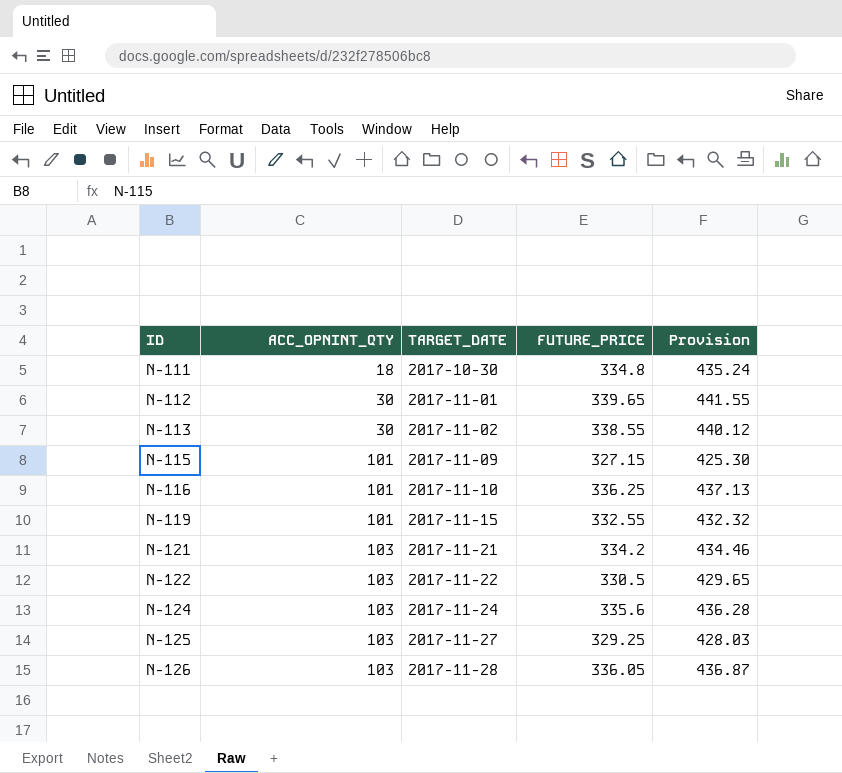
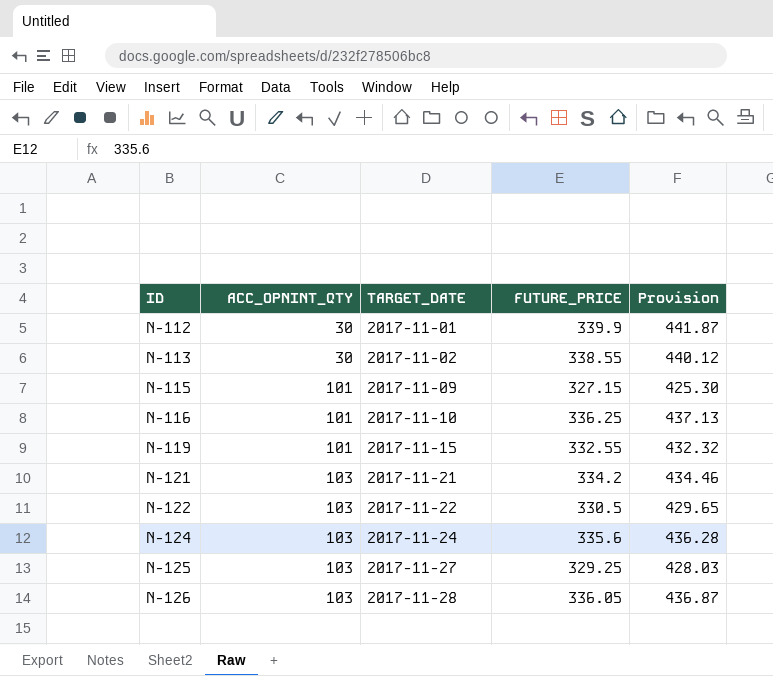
row N-111: 18 | 2017-10-30 | 334.8 | 435.24 -> none
N-112 | FUTURE_PRICE: 339.65 -> 339.9
N-112 | Provision: 441.55 -> 441.87

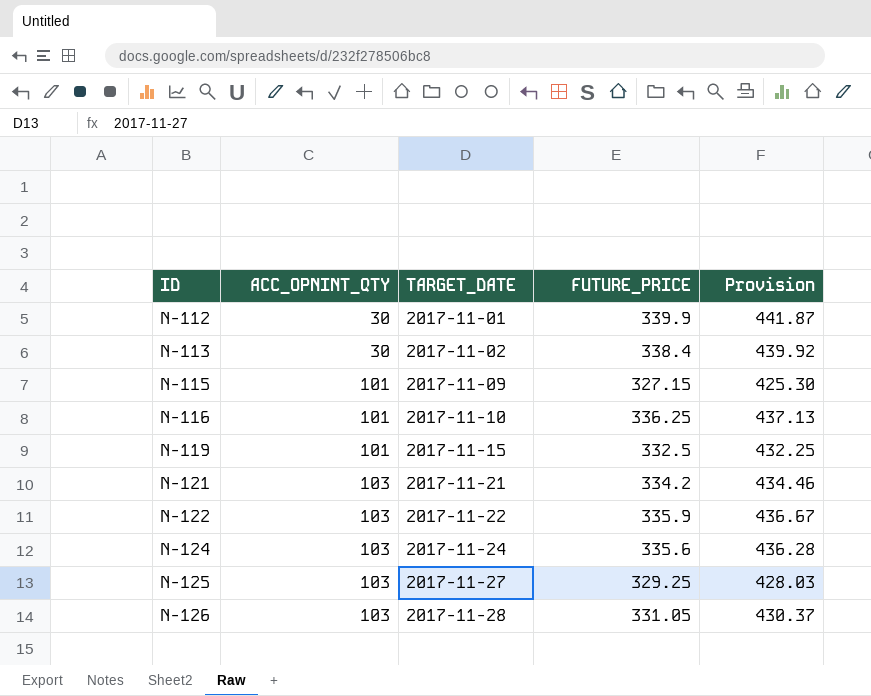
N-113 | FUTURE_PRICE: 338.55 -> 338.4
N-113 | Provision: 440.12 -> 439.92
N-119 | FUTURE_PRICE: 332.55 -> 332.5
N-119 | Provision: 432.32 -> 432.25
N-122 | FUTURE_PRICE: 330.5 -> 335.9
N-122 | Provision: 429.65 -> 436.67
N-126 | FUTURE_PRICE: 336.05 -> 331.05
N-126 | Provision: 436.87 -> 430.37

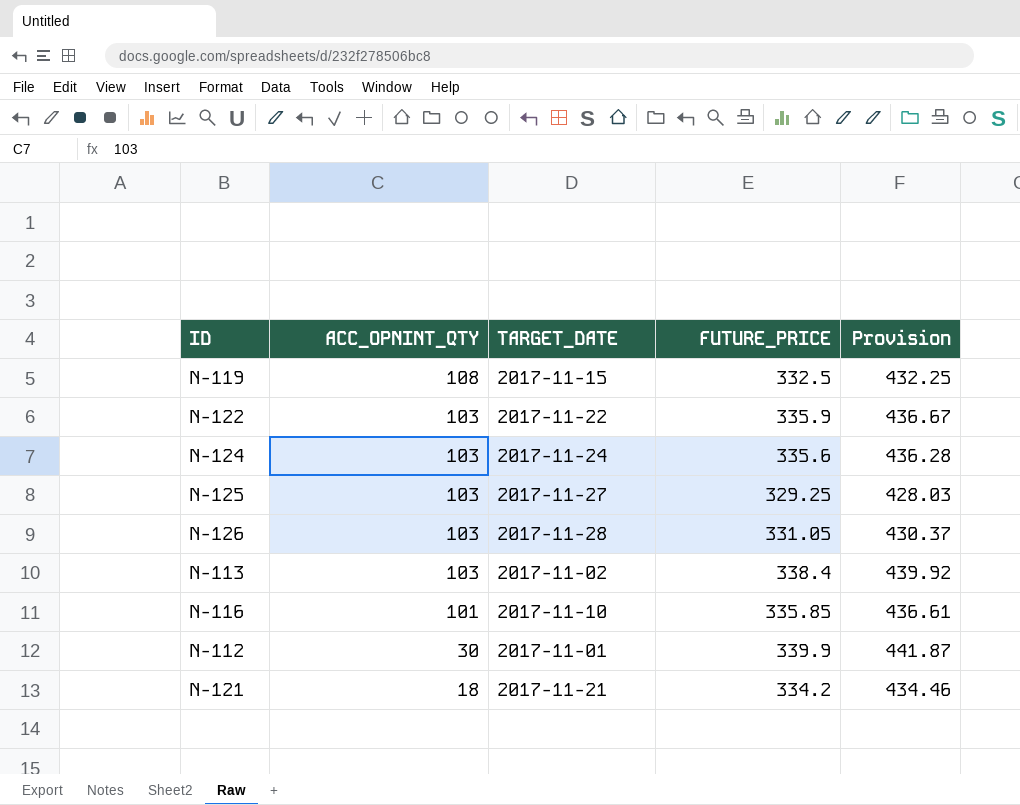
row order: ID ascending -> ACC_OPNINT_QTY descending
row N-115: 101 | 2017-11-09 | 327.15 | 425.30 -> none
N-119 | ACC_OPNINT_QTY: 101 -> 108
N-113 | ACC_OPNINT_QTY: 30 -> 103
N-116 | FUTURE_PRICE: 336.25 -> 335.85
N-116 | Provision: 437.13 -> 436.61
N-121 | ACC_OPNINT_QTY: 103 -> 18

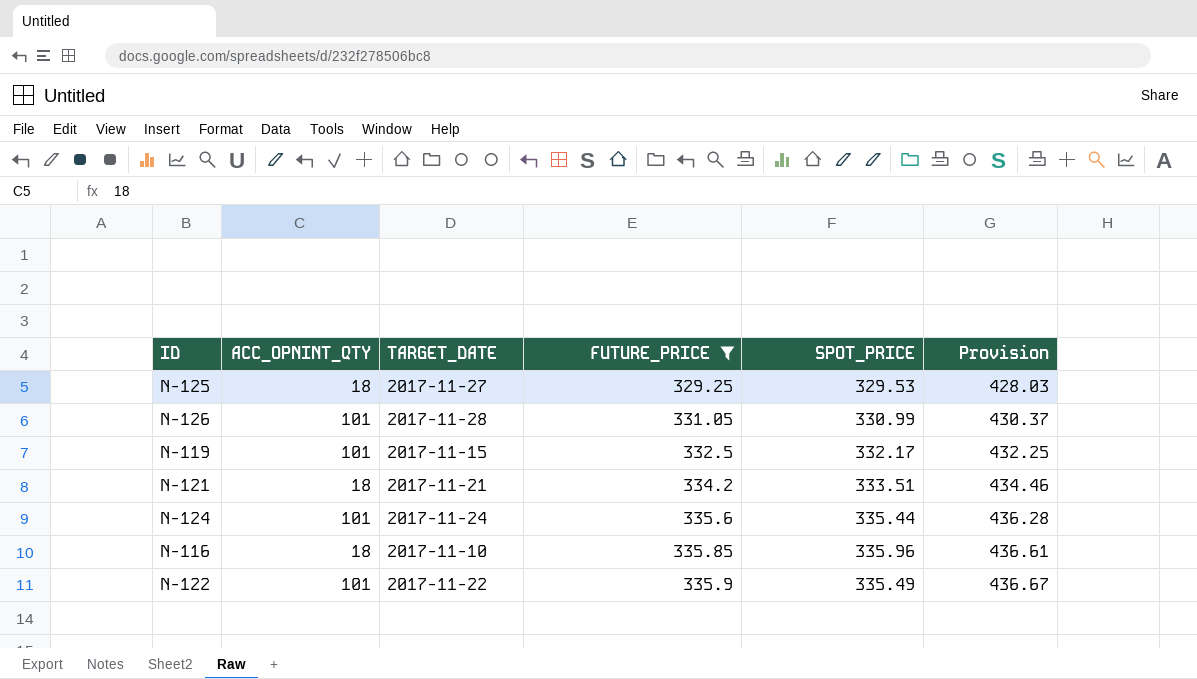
filter: none -> FUTURE_PRICE <= 335.9
row order: ACC_OPNINT_QTY descending -> FUTURE_PRICE ascending
column SPOT_PRICE | position: none -> 5
N-125 | ACC_OPNINT_QTY: 103 -> 18
N-126 | ACC_OPNINT_QTY: 103 -> 101
N-119 | ACC_OPNINT_QTY: 108 -> 101
N-124 | ACC_OPNINT_QTY: 103 -> 101
N-116 | ACC_OPNINT_QTY: 101 -> 18
N-122 | ACC_OPNINT_QTY: 103 -> 101

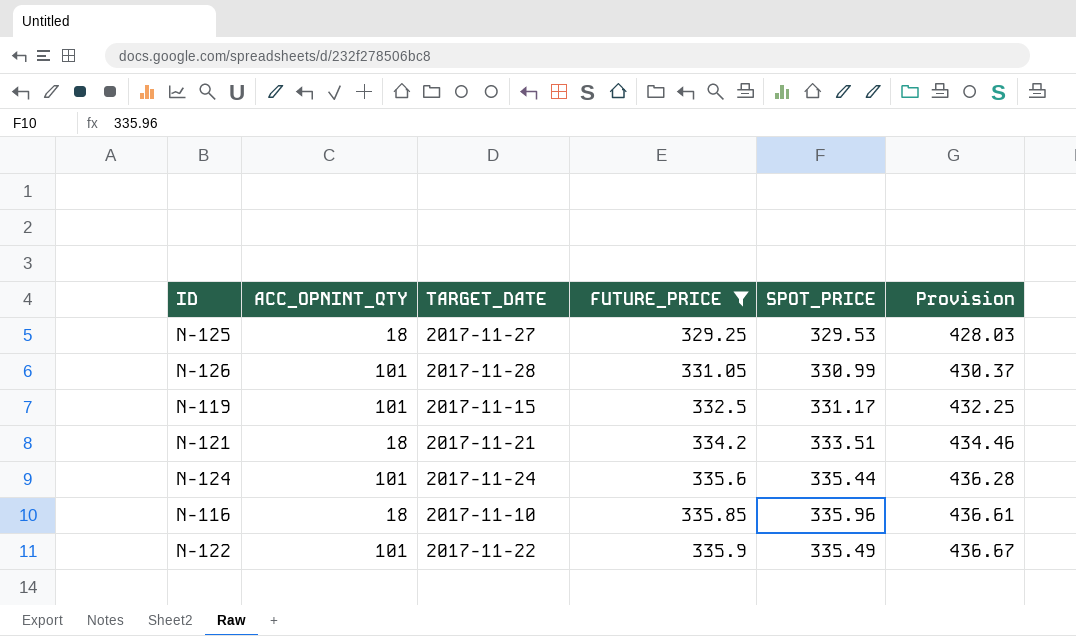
N-119 | SPOT_PRICE: 332.17 -> 331.17

